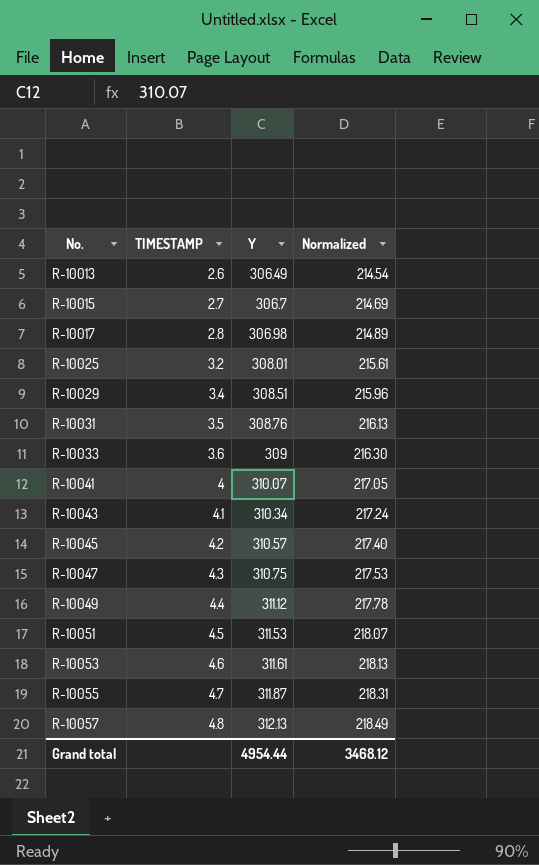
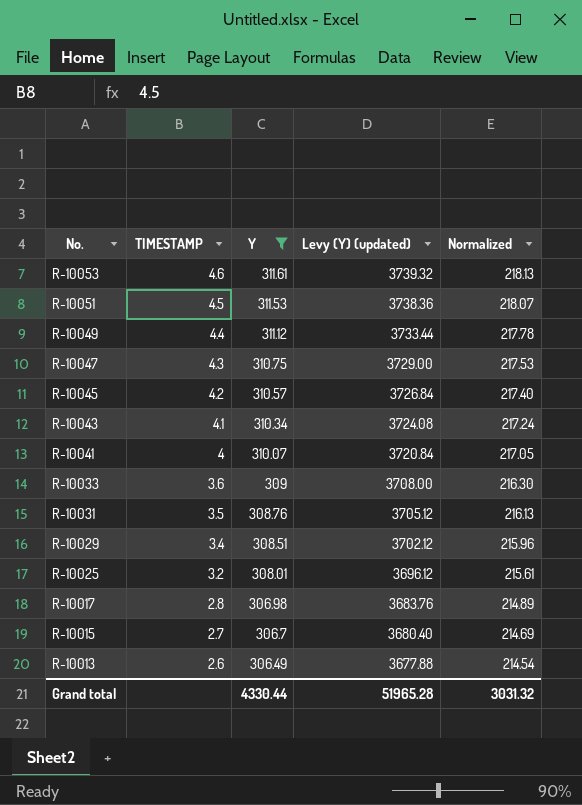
filter: none -> Y <= 311.61
row order: No. ascending -> No. descending
column Levy (Y) (updated) | formula: none -> [Y] * 12
Grand total | Y: 4954.44 -> 4330.44
Grand total | Normalized: 3468.12 -> 3031.32

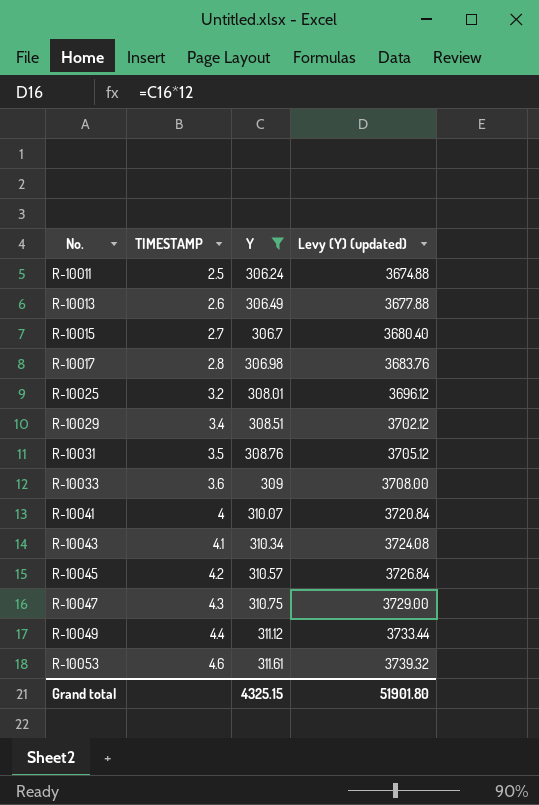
row order: No. descending -> No. ascending
column Normalized | formula: [Y] * 0.7 -> none
row R-10051: 4.5 | 311.53 | 3738.36 | 218.07 -> none
row R-10011: none -> 2.5 | 306.24 | 3674.88
Grand total | Y: 4330.44 -> 4325.15
Grand total | Levy (Y) (updated): 51965.28 -> 51901.80

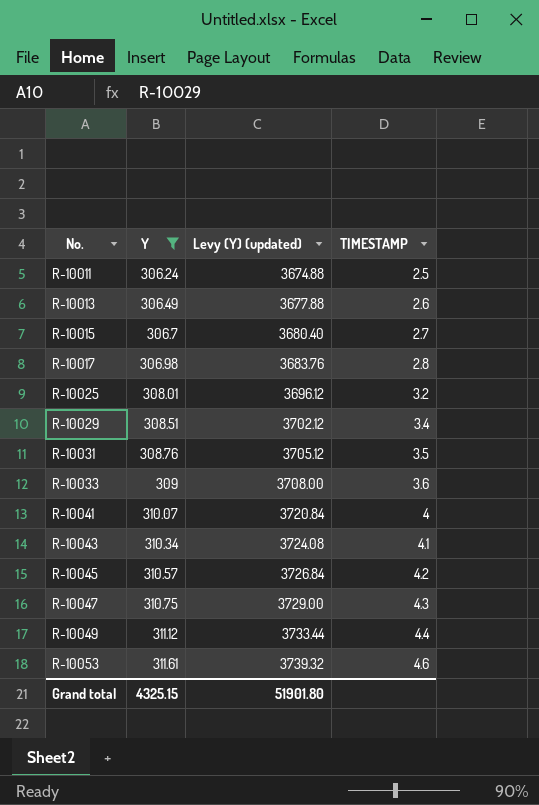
column TIMESTAMP | position: 2 -> 4

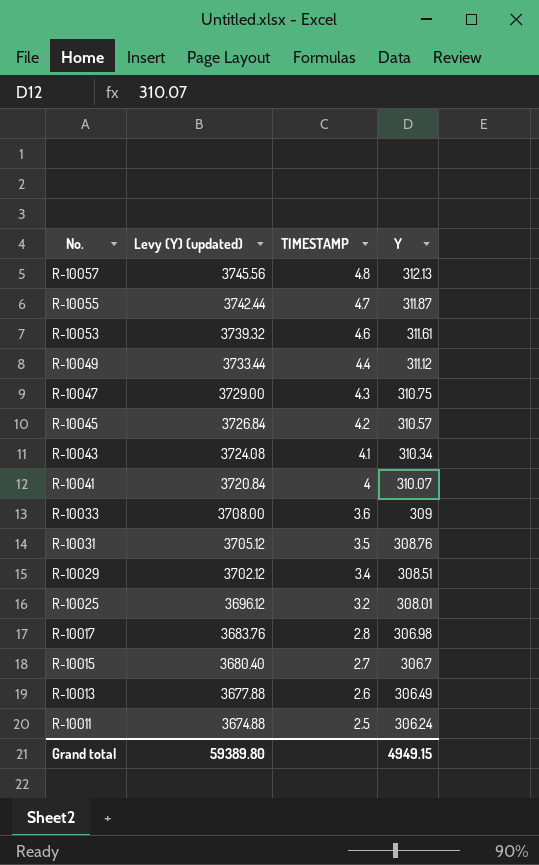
filter: Y <= 311.61 -> none
row order: No. ascending -> No. descending
column Y | position: 2 -> 4
Grand total | Levy (Y) (updated): 51901.80 -> 59389.80
Grand total | Y: 4325.15 -> 4949.15

